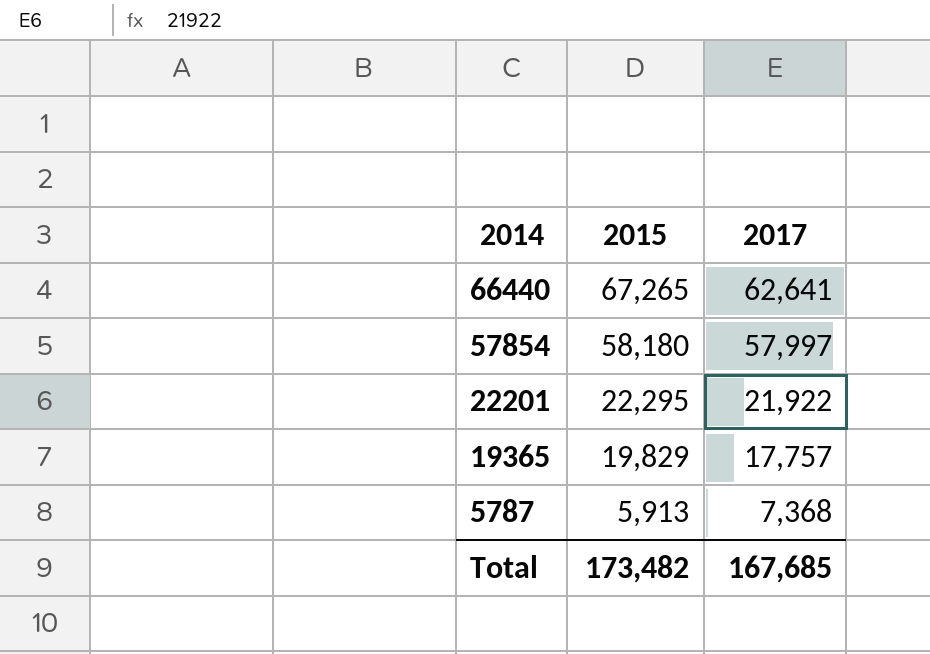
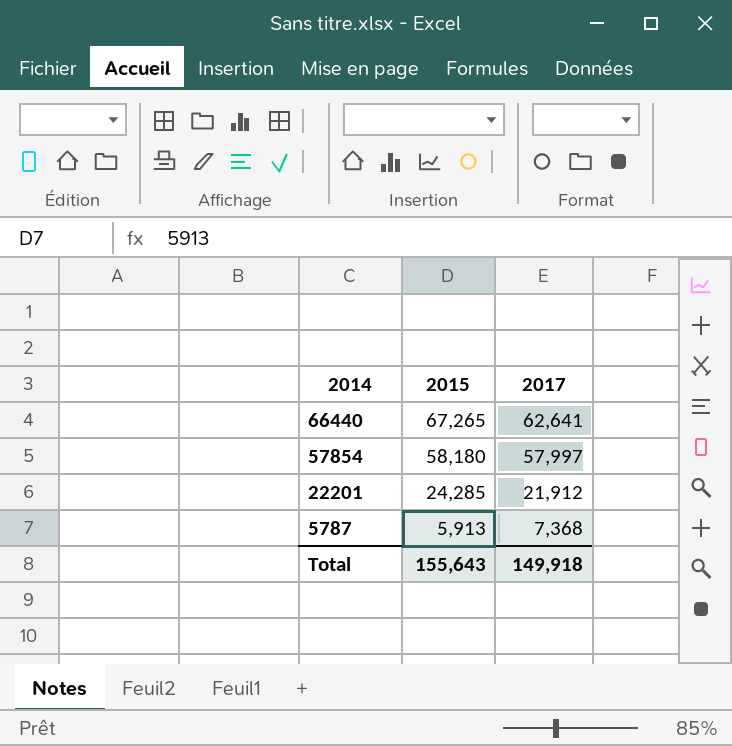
row 19365: 19,829 | 17,757 -> none
22201 | 2015: 22,295 -> 24,285
22201 | 2017: 21,922 -> 21,912
Total | 2015: 173,482 -> 155,643
Total | 2017: 167,685 -> 149,918

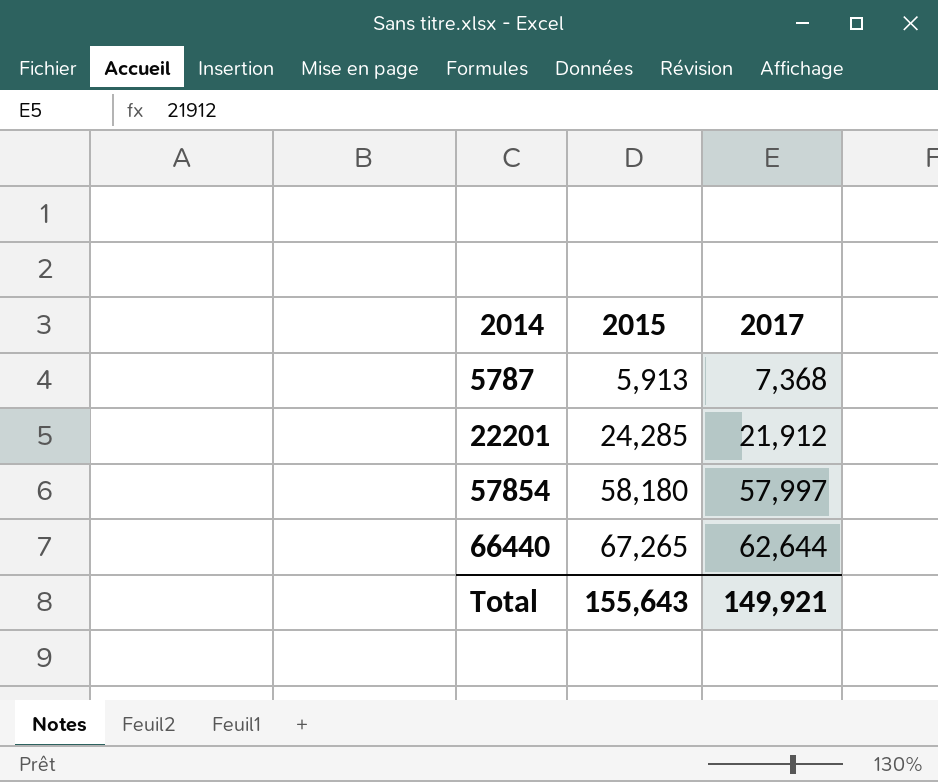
row order: 2014 descending -> 2014 ascending
66440 | 2017: 62,641 -> 62,644
Total | 2017: 149,918 -> 149,921

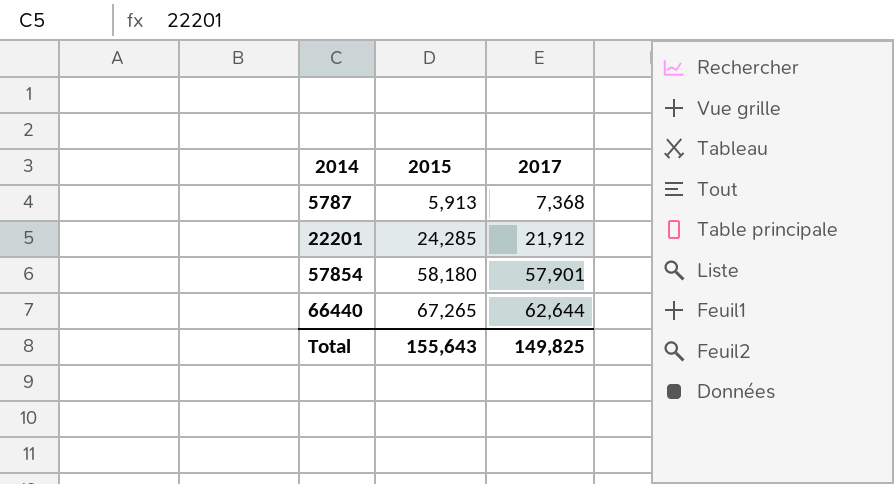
57854 | 2017: 57,997 -> 57,901
Total | 2017: 149,921 -> 149,825

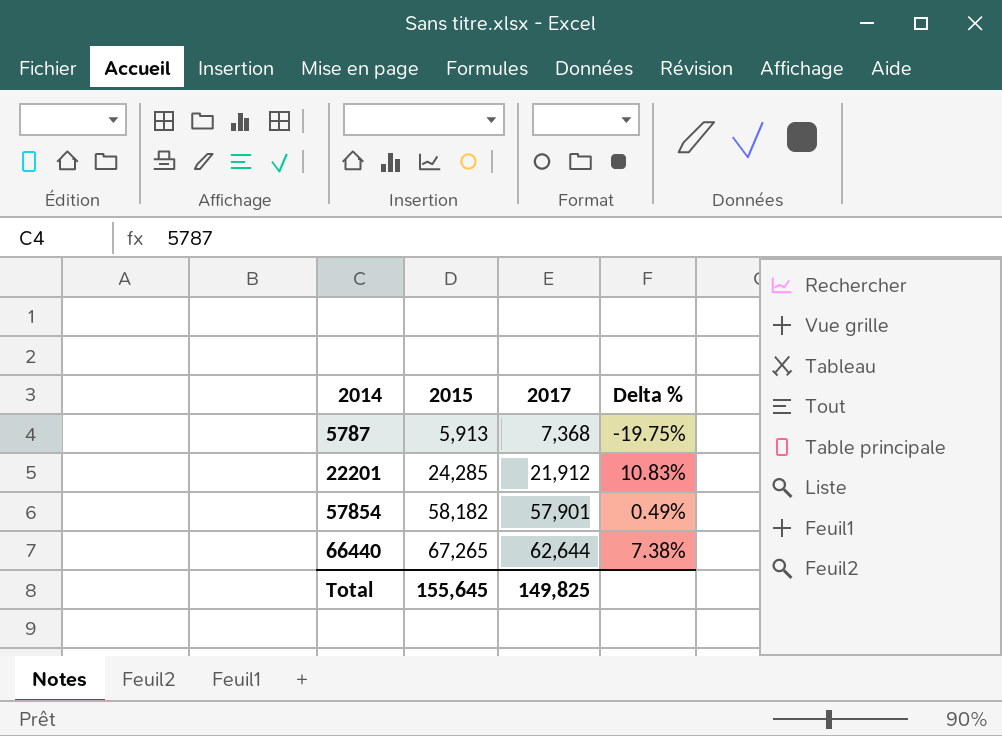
column Delta % | formula: none -> ([2015] - [2017]) / [2017]
57854 | 2015: 58,180 -> 58,182
Total | 2015: 155,643 -> 155,645

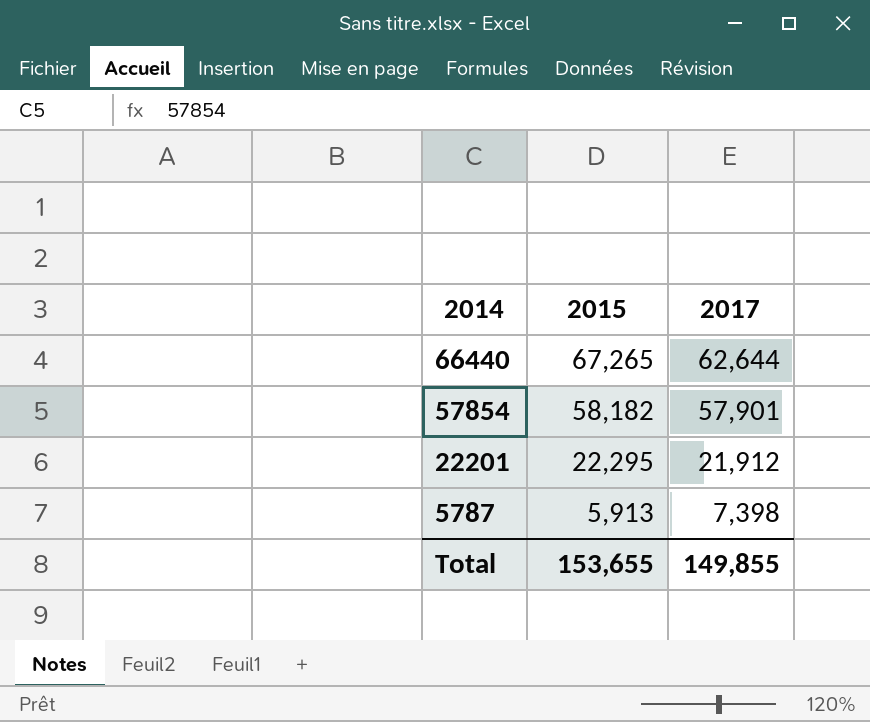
row order: 2014 ascending -> 2014 descending
column Delta % | formula: ([2015] - [2017]) / [2017] -> none
22201 | 2015: 24,285 -> 22,295
5787 | 2017: 7,368 -> 7,398
Total | 2015: 155,645 -> 153,655
Total | 2017: 149,825 -> 149,855

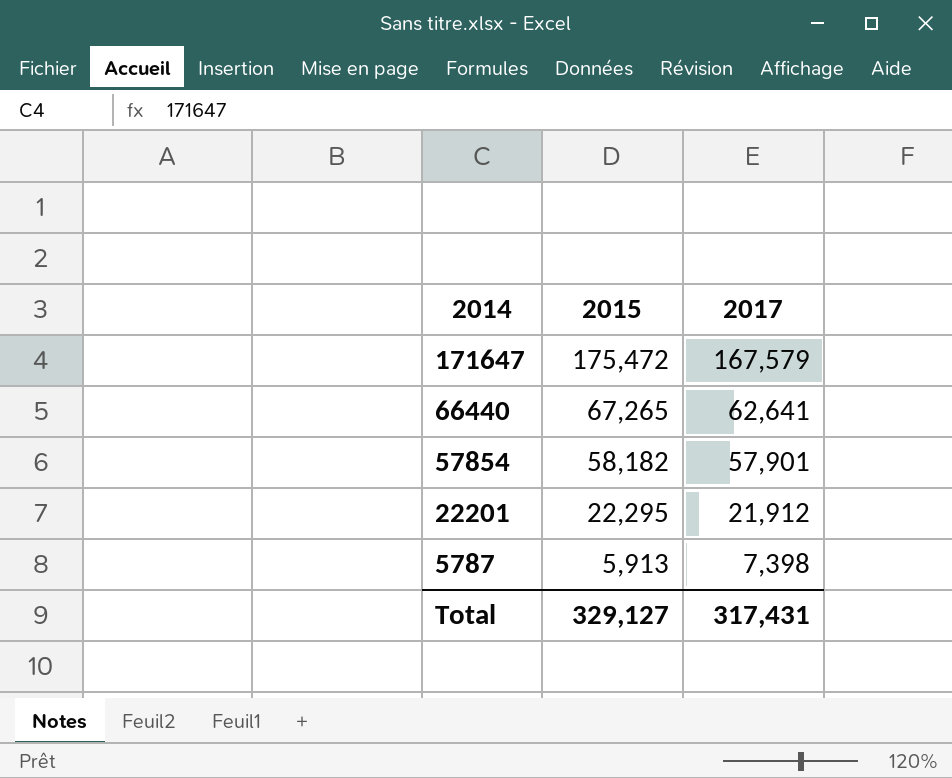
row 171647: none -> 175,472 | 167,579
66440 | 2017: 62,644 -> 62,641
Total | 2015: 153,655 -> 329,127
Total | 2017: 149,855 -> 317,431

